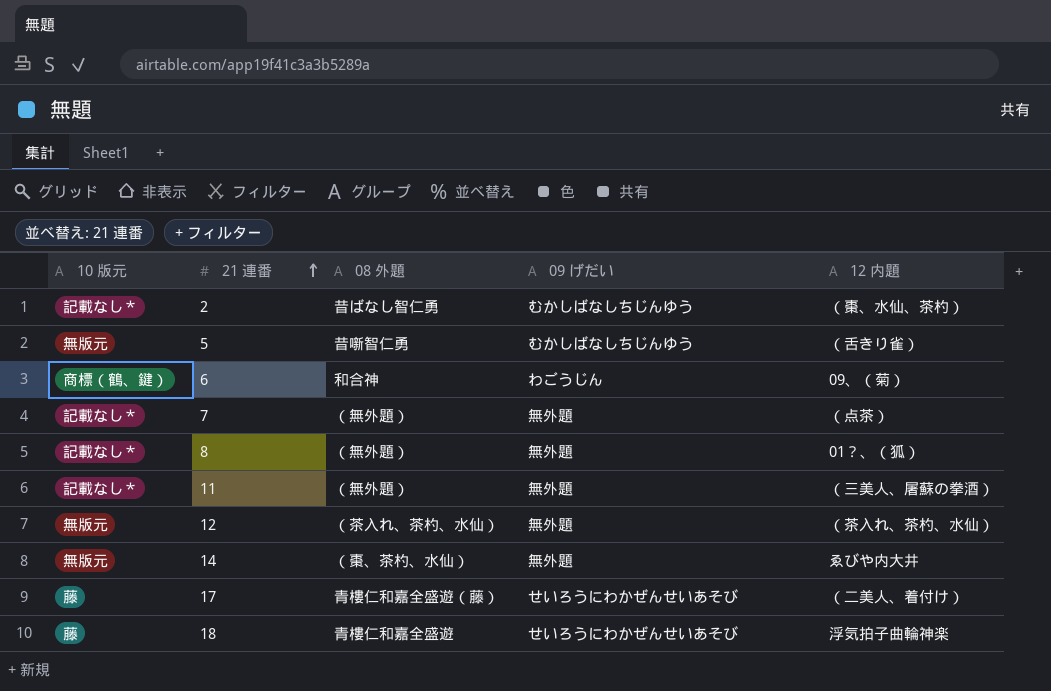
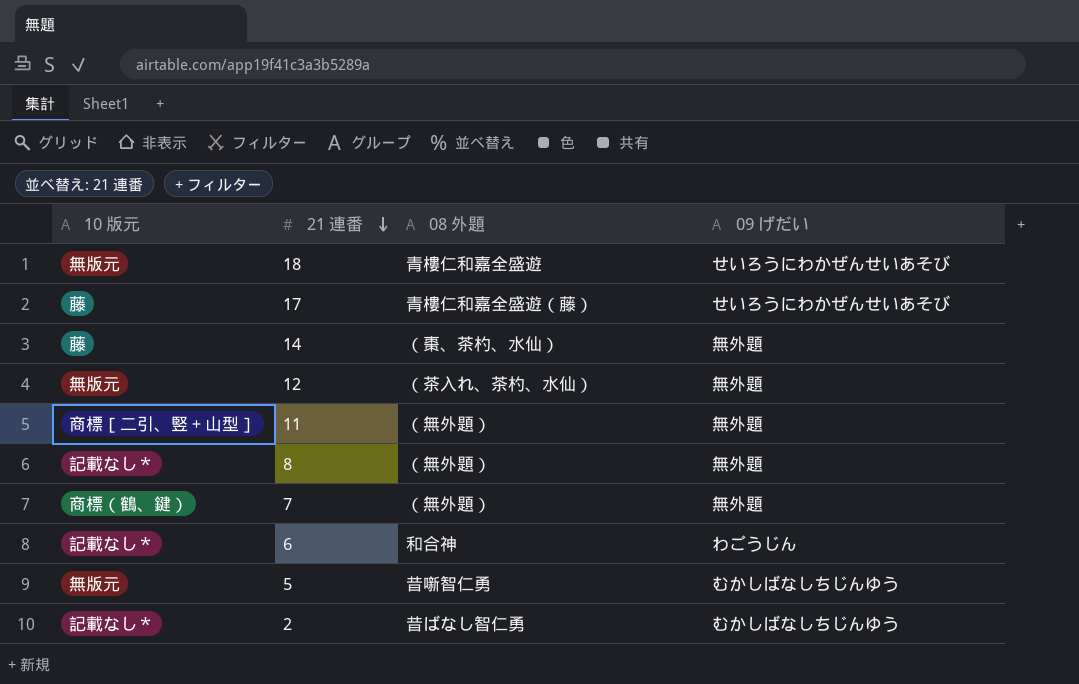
row order: 21 連番 ascending -> 21 連番 descending
column 12 内題 | position: 5 -> none
18 | 10 版元: 藤 -> 無版元
14 | 10 版元: 無版元 -> 藤
11 | 10 版元: 記載なし＊ -> 商標［二引、竪＋山型］
7 | 10 版元: 記載なし＊ -> 商標（鶴、鍵）
6 | 10 版元: 商標（鶴、鍵） -> 記載なし＊

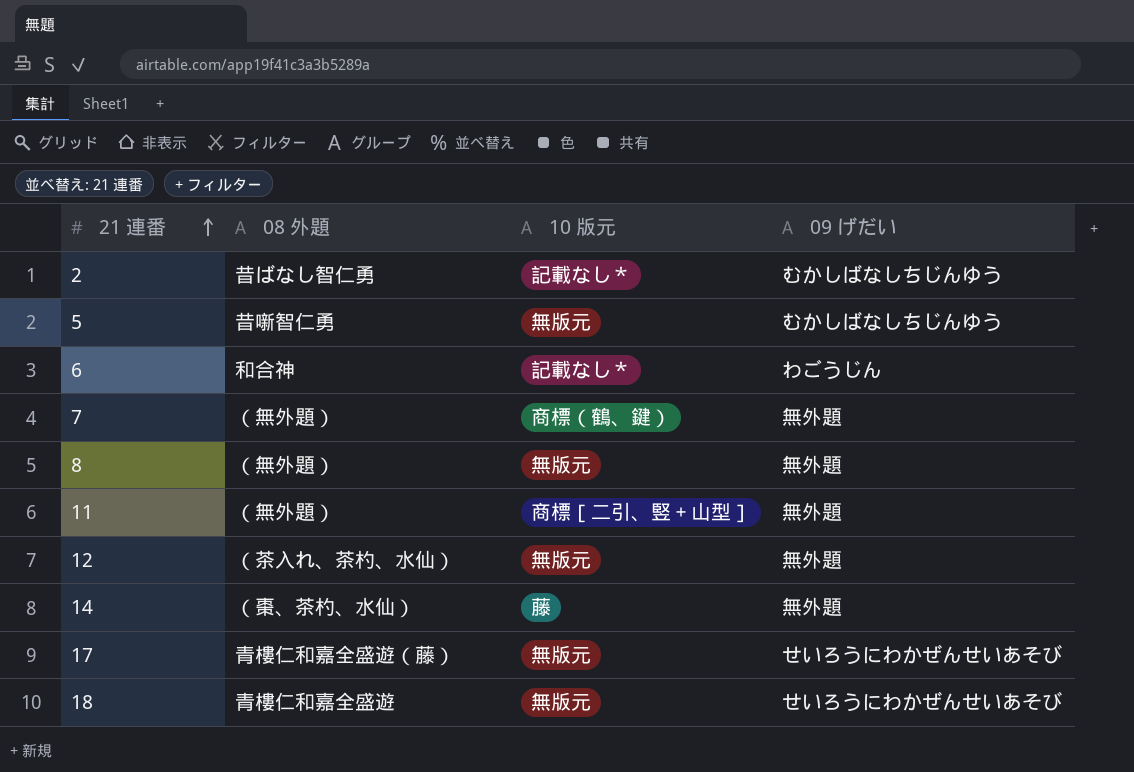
row order: 21 連番 descending -> 21 連番 ascending
column 10 版元 | position: 1 -> 3
8 | 10 版元: 記載なし＊ -> 無版元
17 | 10 版元: 藤 -> 無版元

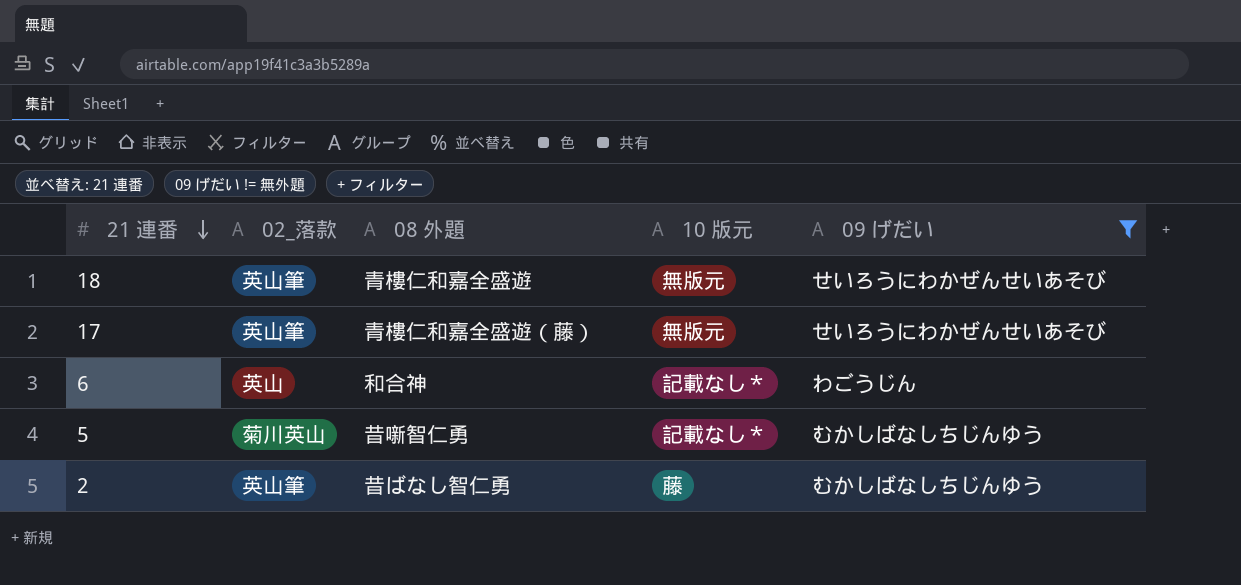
filter: none -> 09 げだい != 無外題
row order: 21 連番 ascending -> 21 連番 descending
column 02_落款 | position: none -> 2
5 | 10 版元: 無版元 -> 記載なし＊
2 | 10 版元: 記載なし＊ -> 藤

